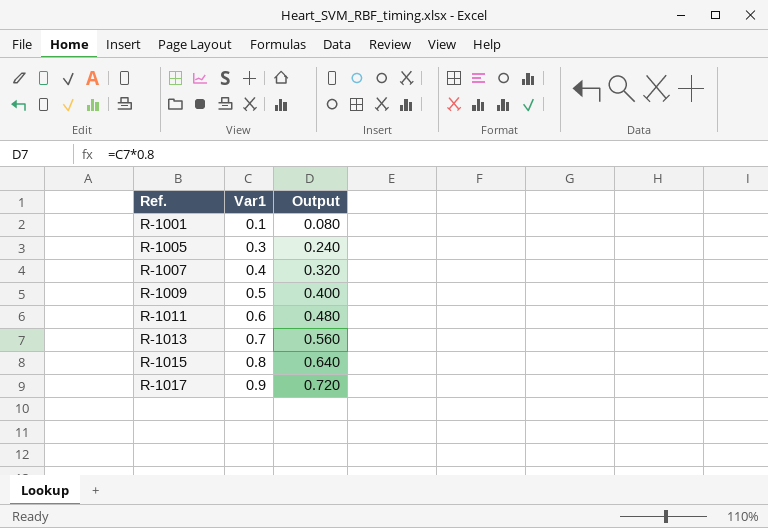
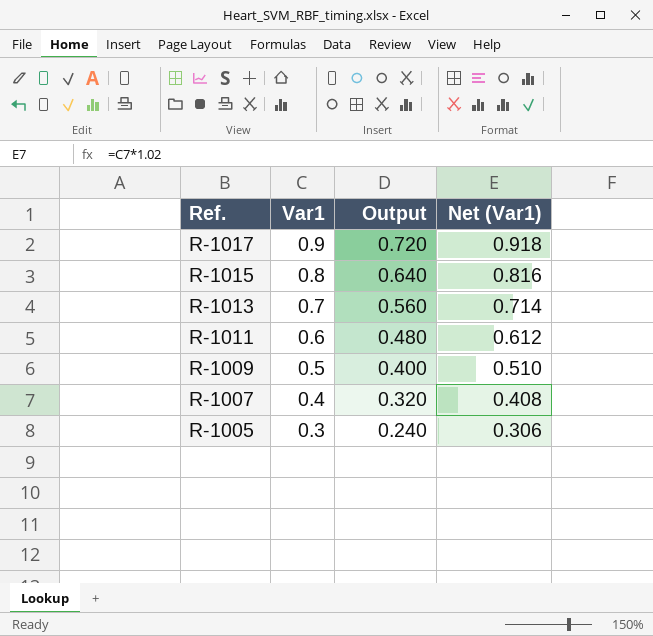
row order: Ref. ascending -> Ref. descending
column Net (Var1) | formula: none -> [Var1] * 1.02
row R-1001: 0.1 | 0.080 -> none

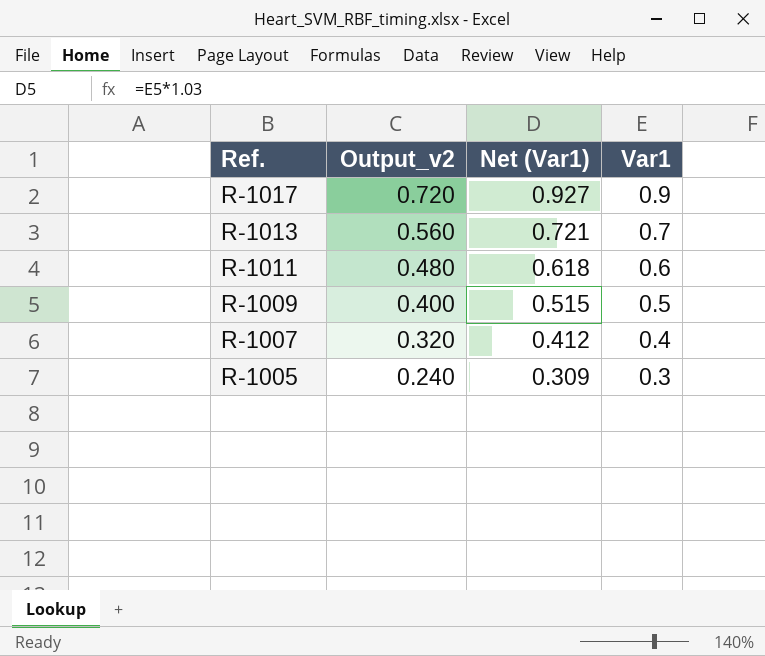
column name: Output -> Output_v2
column Net (Var1) | formula: [Var1] * 1.02 -> [Var1] * 1.03
column Var1 | position: 2 -> 4
row R-1015: 0.8 | 0.640 | 0.816 -> none

